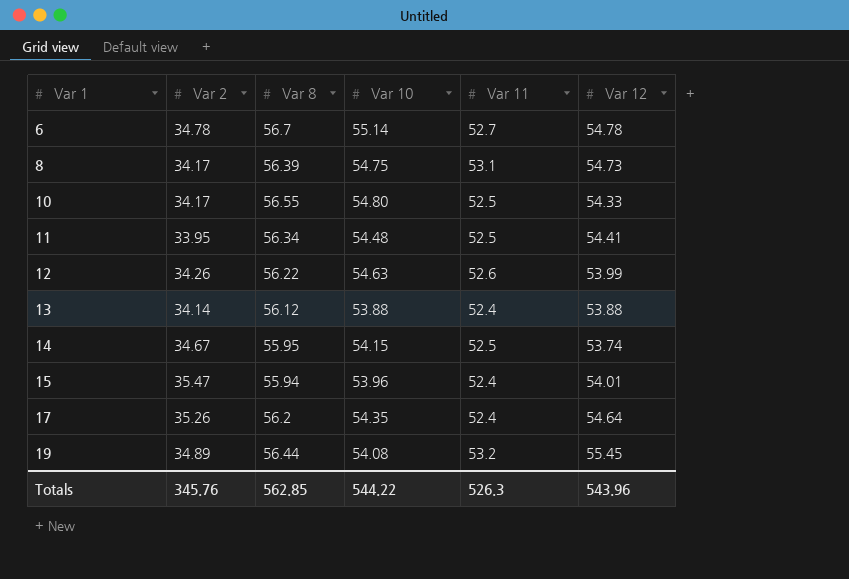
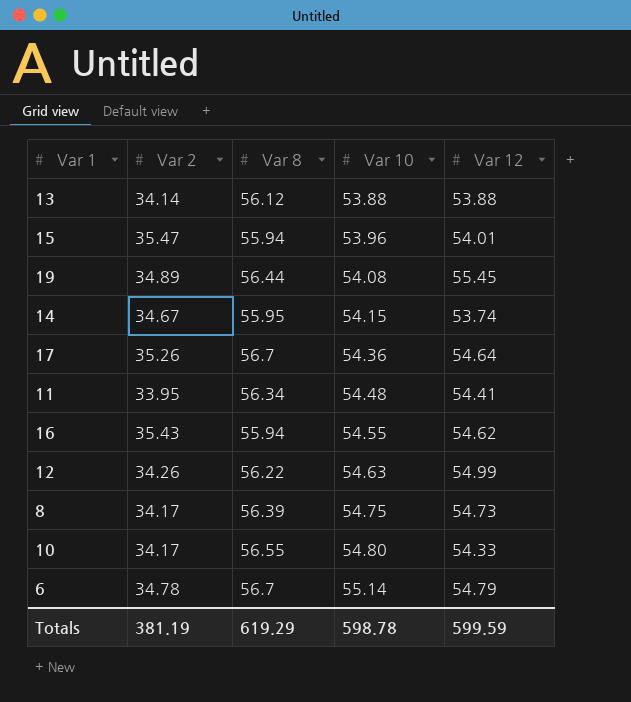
row order: Var 1 ascending -> Var 10 ascending
column Var 11 | position: 5 -> none
17 | Var 8: 56.2 -> 56.7
17 | Var 10: 54.35 -> 54.36
row 16: none -> 35.43 | 55.94 | 54.55 | 54.62
12 | Var 12: 53.99 -> 54.99
6 | Var 12: 54.78 -> 54.79
Totals | Var 2: 345.76 -> 381.19
Totals | Var 8: 562.85 -> 619.29
Totals | Var 10: 544.22 -> 598.78
Totals | Var 12: 543.96 -> 599.59

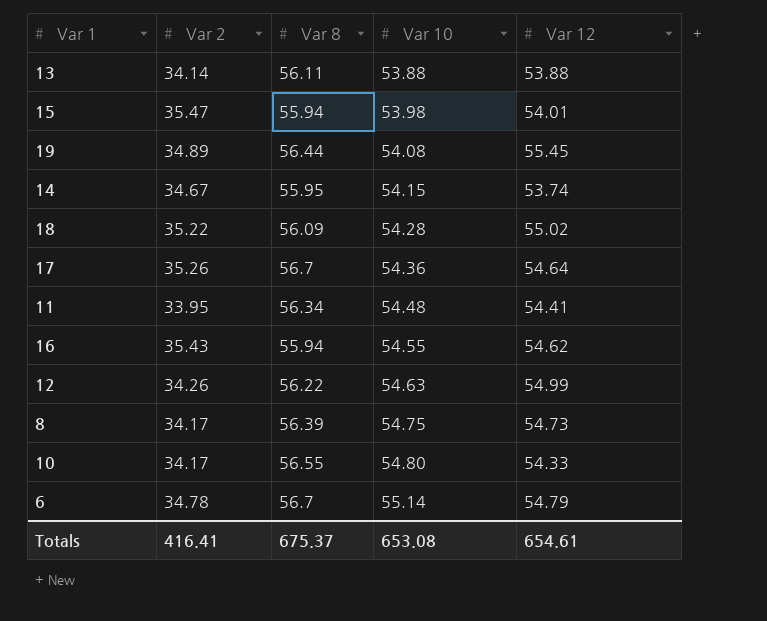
13 | Var 8: 56.12 -> 56.11
15 | Var 10: 53.96 -> 53.98
row 18: none -> 35.22 | 56.09 | 54.28 | 55.02
Totals | Var 2: 381.19 -> 416.41
Totals | Var 8: 619.29 -> 675.37
Totals | Var 10: 598.78 -> 653.08
Totals | Var 12: 599.59 -> 654.61

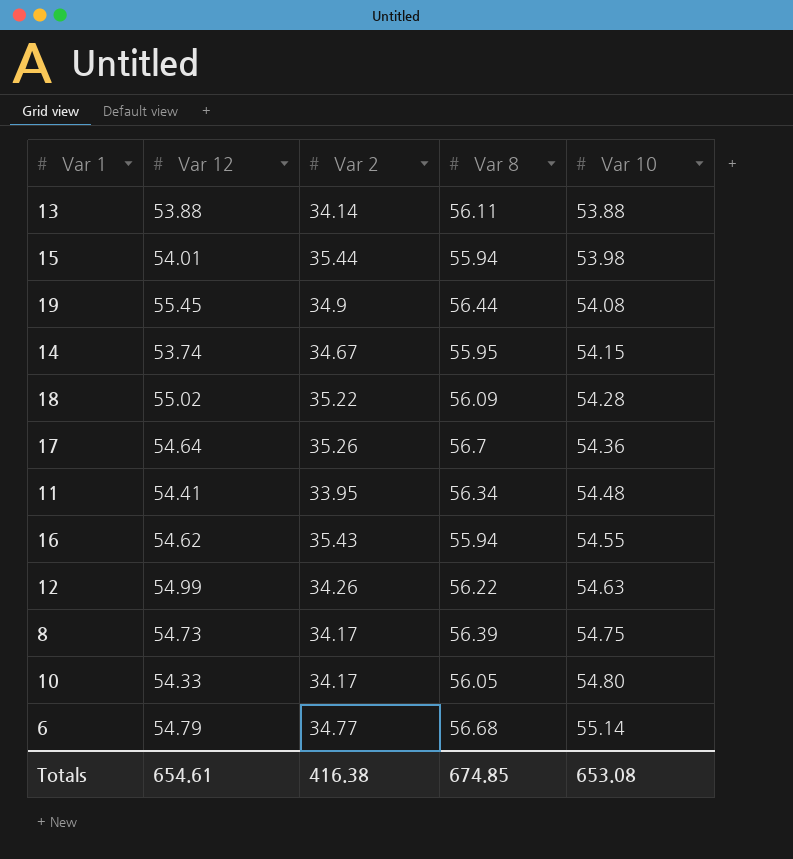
column Var 12 | position: 5 -> 2
15 | Var 2: 35.47 -> 35.44
19 | Var 2: 34.89 -> 34.9
10 | Var 8: 56.55 -> 56.05
6 | Var 2: 34.78 -> 34.77
6 | Var 8: 56.7 -> 56.68
Totals | Var 2: 416.41 -> 416.38
Totals | Var 8: 675.37 -> 674.85

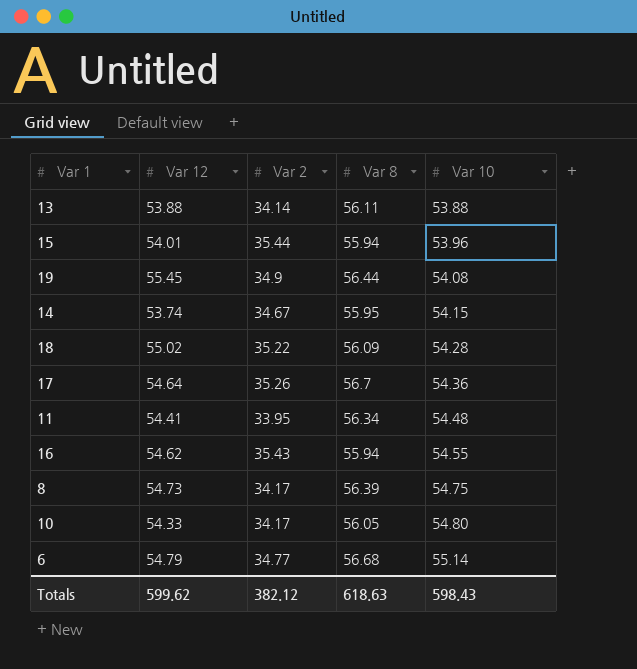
row 12: 54.99 | 34.26 | 56.22 | 54.63 -> none
15 | Var 10: 53.98 -> 53.96
Totals | Var 12: 654.61 -> 599.62
Totals | Var 2: 416.38 -> 382.12
Totals | Var 8: 674.85 -> 618.63
Totals | Var 10: 653.08 -> 598.43

